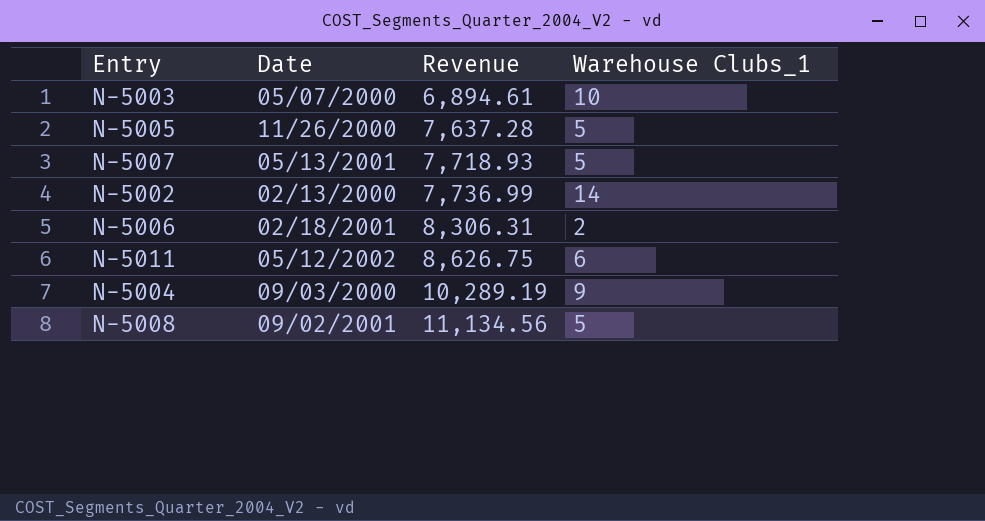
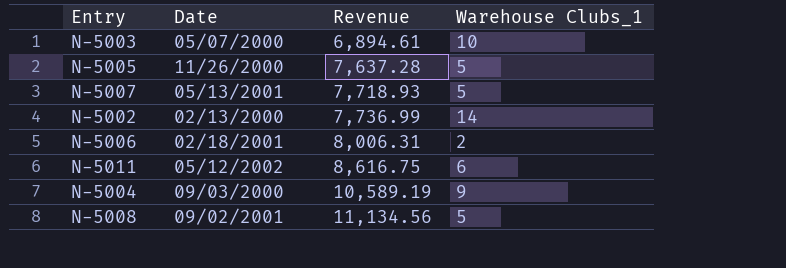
N-5006 | Revenue: 8,306.31 -> 8,006.31
N-5011 | Revenue: 8,626.75 -> 8,616.75
N-5004 | Revenue: 10,289.19 -> 10,589.19

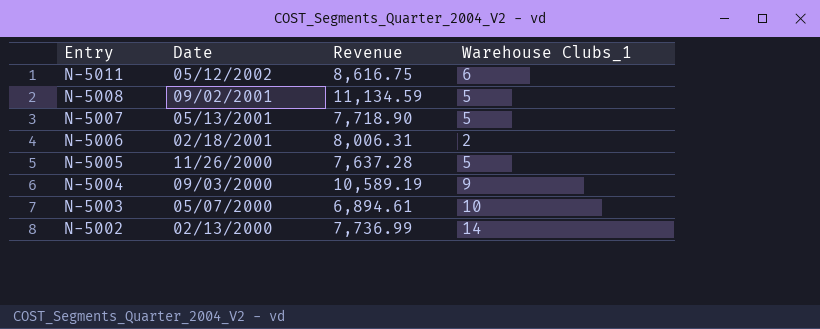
row order: Revenue ascending -> Entry descending
N-5008 | Revenue: 11,134.56 -> 11,134.59
N-5007 | Revenue: 7,718.93 -> 7,718.90

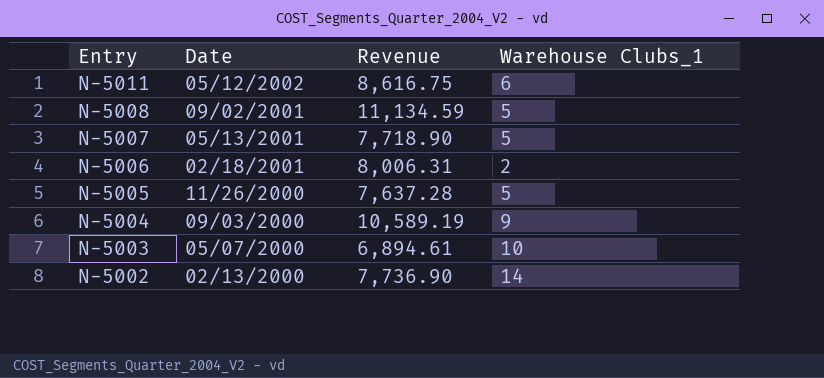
N-5002 | Revenue: 7,736.99 -> 7,736.90

